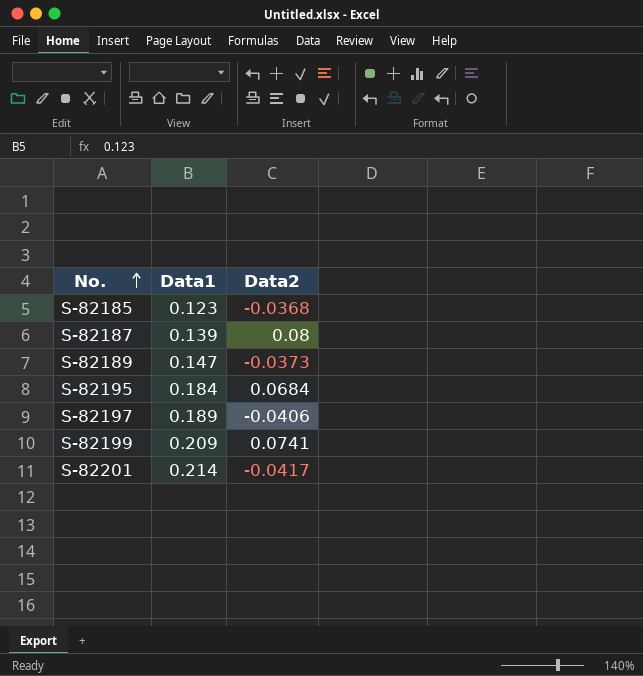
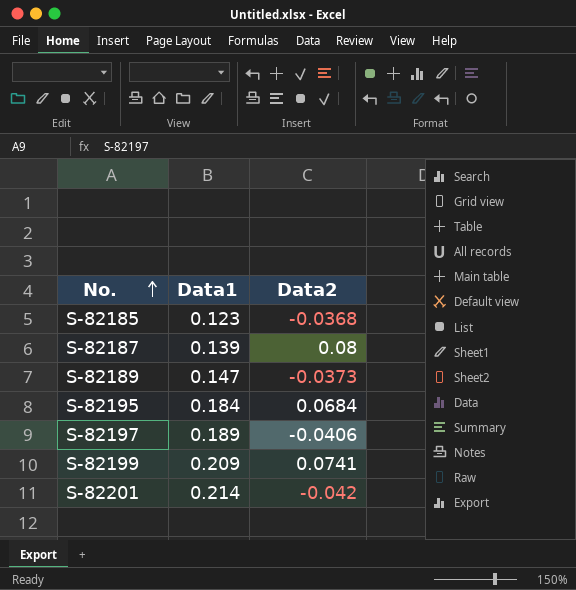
S-82201 | Data2: -0.0417 -> -0.042

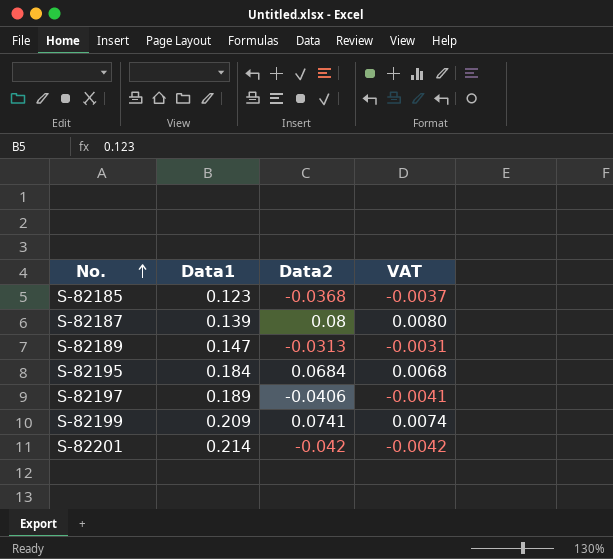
column VAT | formula: none -> [Data2] * 0.1
S-82189 | Data2: -0.0373 -> -0.0313

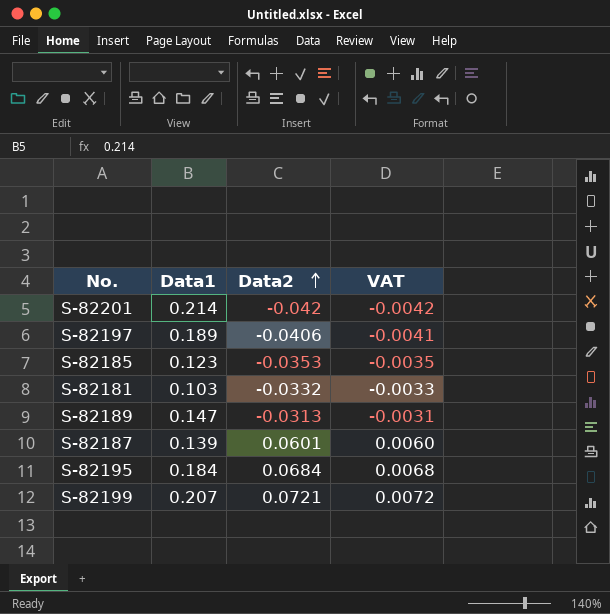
row order: No. ascending -> Data2 ascending
S-82185 | Data2: -0.0368 -> -0.0353
S-82185 | VAT: -0.0037 -> -0.0035
row S-82181: none -> 0.103 | -0.0332 | -0.0033
S-82187 | Data2: 0.08 -> 0.0601
S-82187 | VAT: 0.0080 -> 0.0060
S-82199 | Data1: 0.209 -> 0.207
S-82199 | Data2: 0.0741 -> 0.0721
S-82199 | VAT: 0.0074 -> 0.0072

